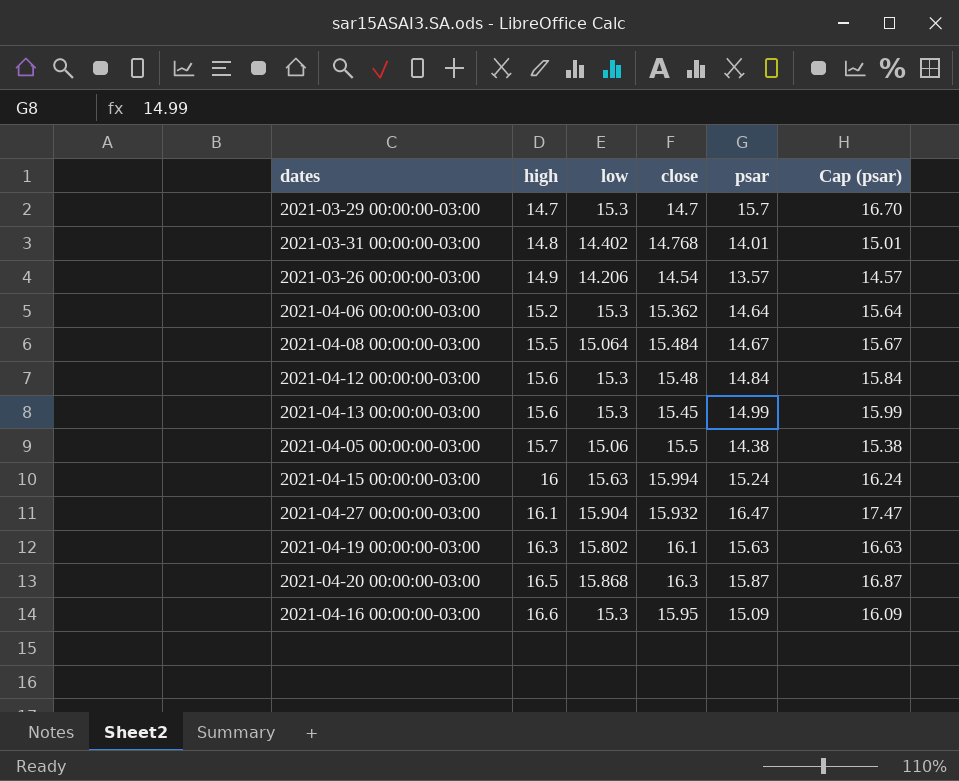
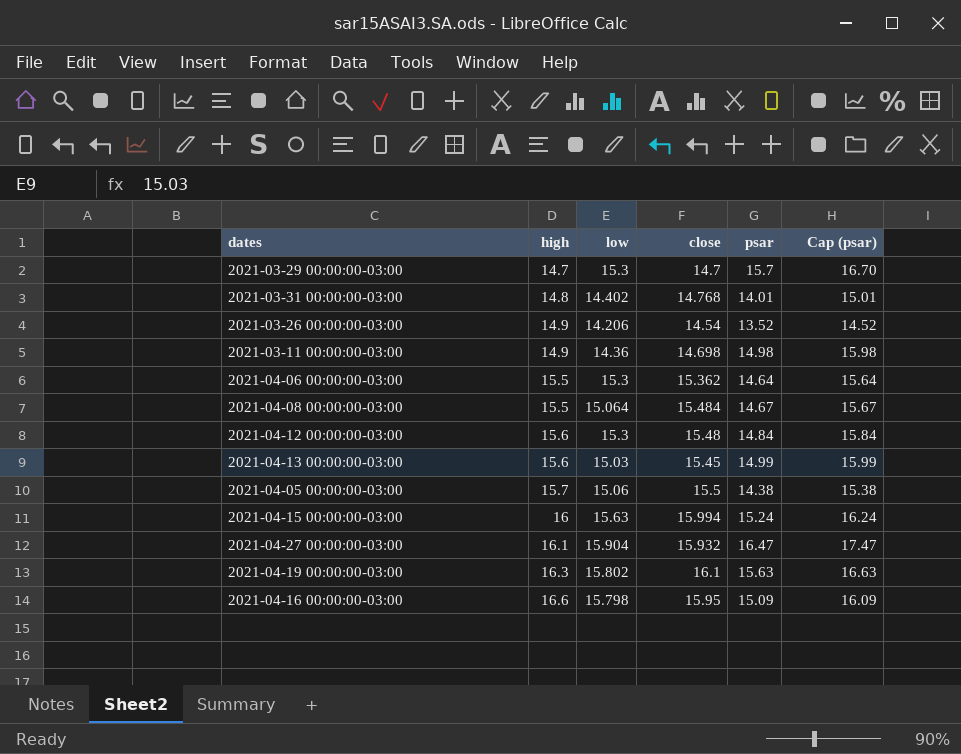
row 2021-04-20 00:00:00-03:00: 16.5 | 15.868 | 16.3 | 15.87 | 16.87 -> none
2021-03-26 00:00:00-03:00 | psar: 13.57 -> 13.52
2021-03-26 00:00:00-03:00 | Cap (psar): 14.57 -> 14.52
row 2021-03-11 00:00:00-03:00: none -> 14.9 | 14.36 | 14.698 | 14.98 | 15.98
2021-04-06 00:00:00-03:00 | high: 15.2 -> 15.5
2021-04-13 00:00:00-03:00 | low: 15.3 -> 15.03
2021-04-16 00:00:00-03:00 | low: 15.3 -> 15.798

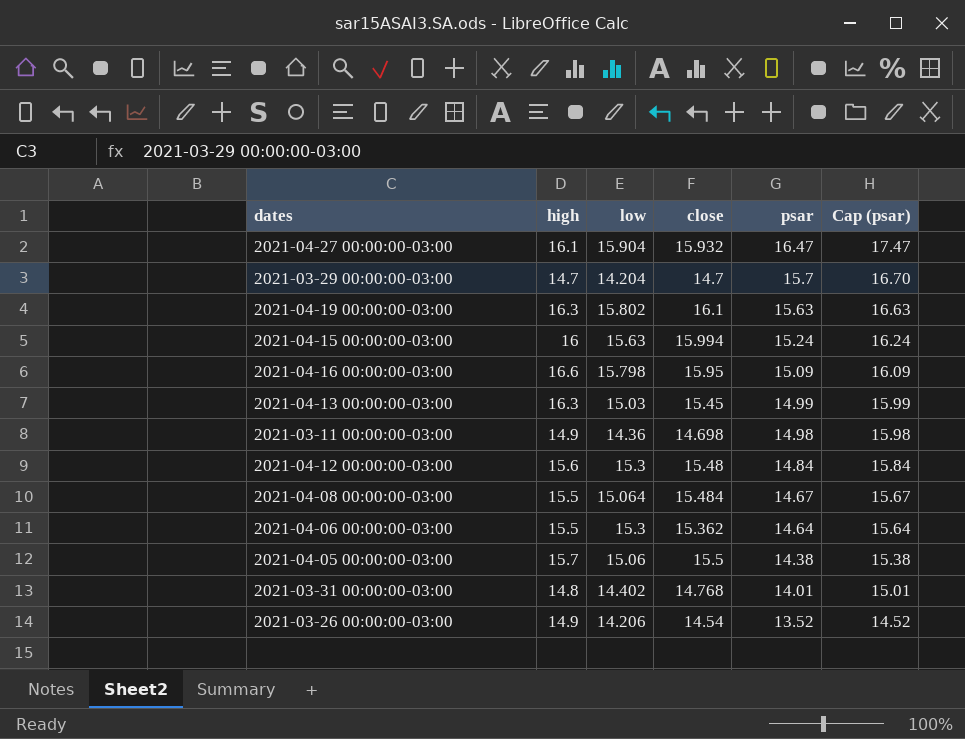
row order: high ascending -> psar descending
2021-03-29 00:00:00-03:00 | low: 15.3 -> 14.204
2021-04-13 00:00:00-03:00 | high: 15.6 -> 16.3

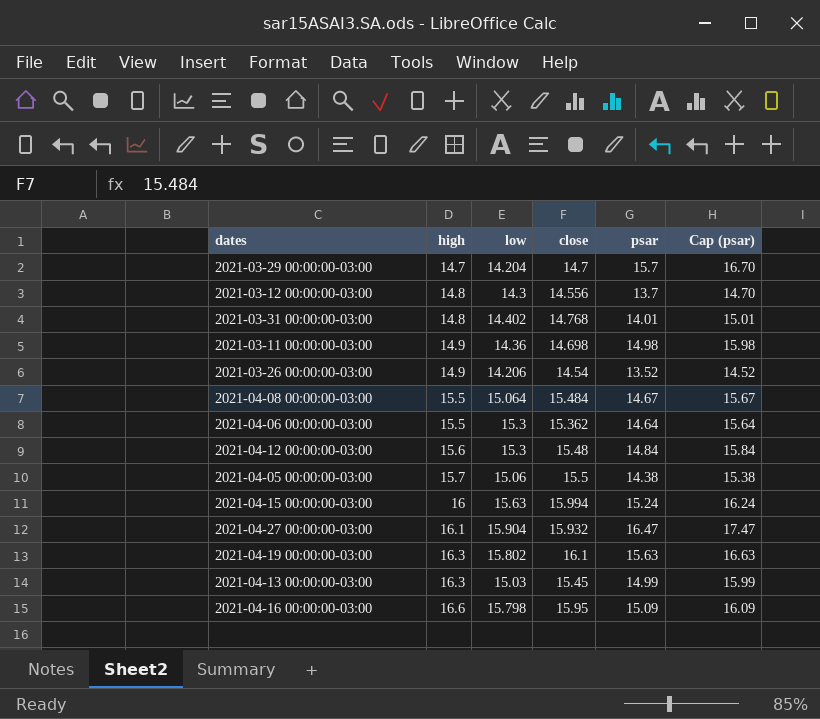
row order: psar descending -> high ascending
row 2021-03-12 00:00:00-03:00: none -> 14.8 | 14.3 | 14.556 | 13.7 | 14.70

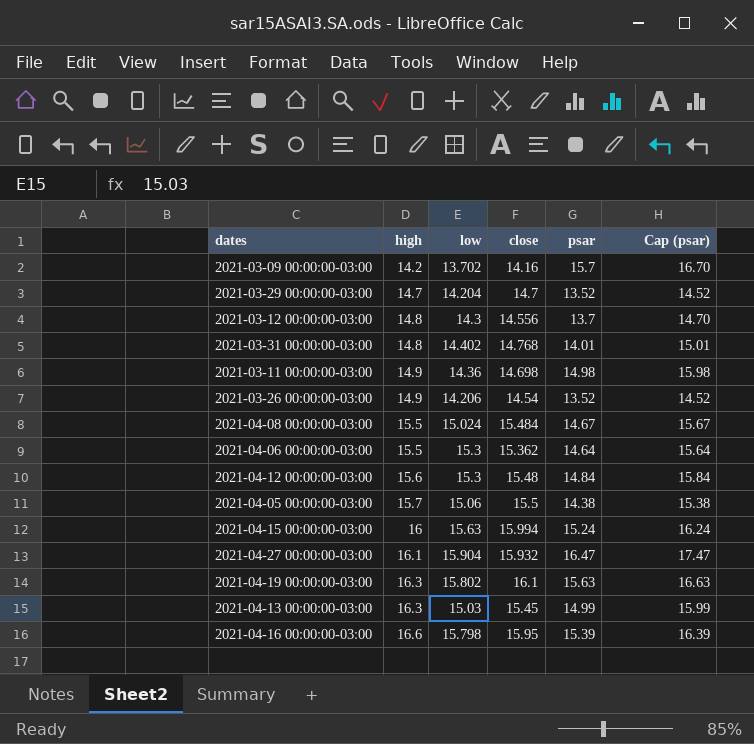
row 2021-03-09 00:00:00-03:00: none -> 14.2 | 13.702 | 14.16 | 15.7 | 16.70
2021-03-29 00:00:00-03:00 | psar: 15.7 -> 13.52
2021-03-29 00:00:00-03:00 | Cap (psar): 16.70 -> 14.52
2021-04-08 00:00:00-03:00 | low: 15.064 -> 15.024
2021-04-16 00:00:00-03:00 | psar: 15.09 -> 15.39
2021-04-16 00:00:00-03:00 | Cap (psar): 16.09 -> 16.39

